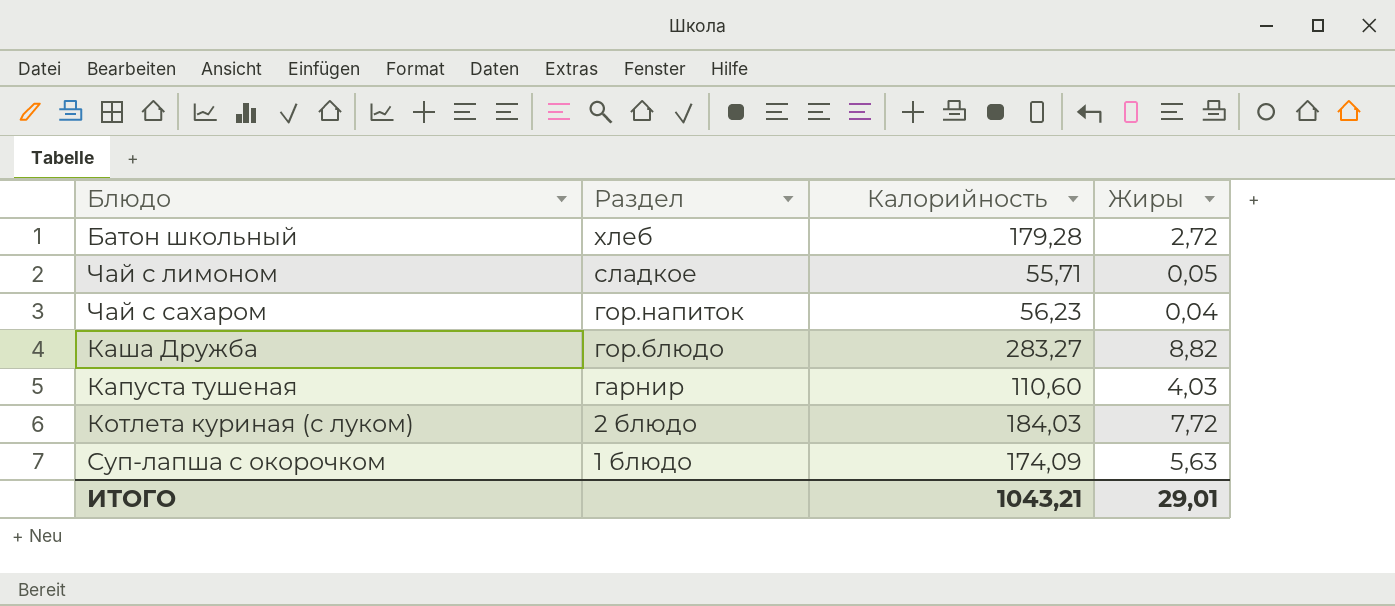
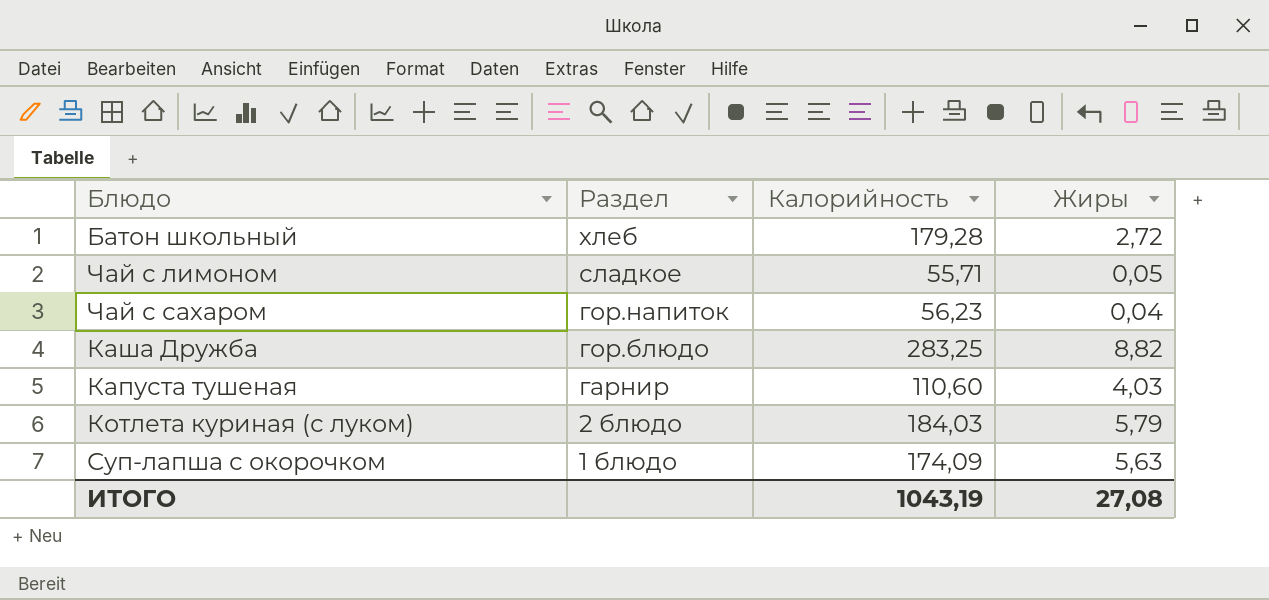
Каша Дружба | Калорийность: 283,27 -> 283,25
Котлета куриная (с луком) | Жиры: 7,72 -> 5,79
ИТОГО | Калорийность: 1043,21 -> 1043,19
ИТОГО | Жиры: 29,01 -> 27,08

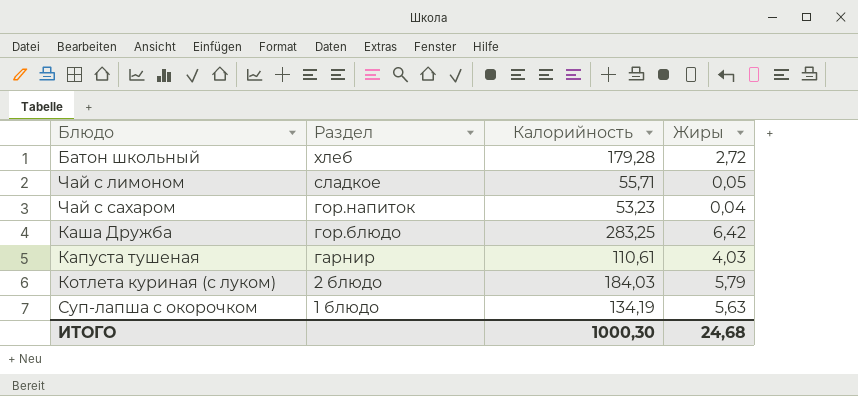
Чай с сахаром | Калорийность: 56,23 -> 53,23
Каша Дружба | Жиры: 8,82 -> 6,42
Капуста тушеная | Калорийность: 110,60 -> 110,61
Суп-лапша с окорочком | Калорийность: 174,09 -> 134,19
ИТОГО | Калорийность: 1043,19 -> 1000,30
ИТОГО | Жиры: 27,08 -> 24,68

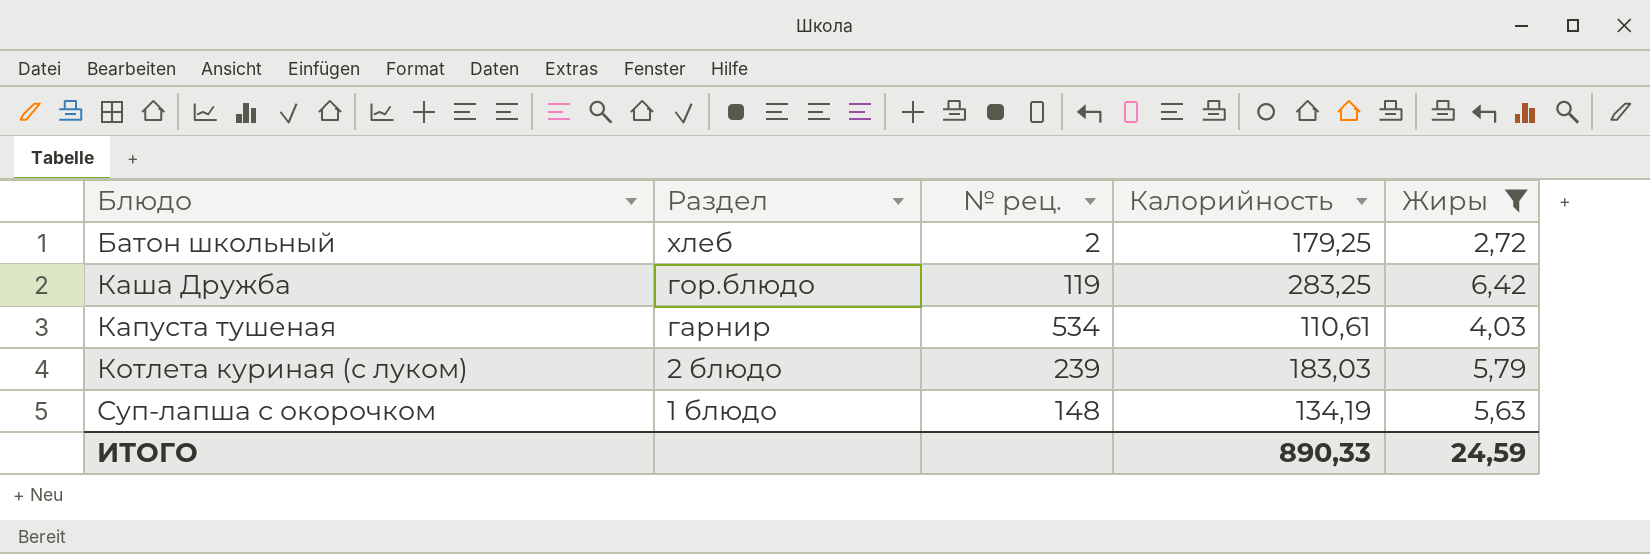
filter: none -> Жиры >= 2,72
column № рец. | position: none -> 3
Батон школьный | Калорийность: 179,28 -> 179,25
Котлета куриная (с луком) | Калорийность: 184,03 -> 183,03
ИТОГО | Калорийность: 1000,30 -> 890,33
ИТОГО | Жиры: 24,68 -> 24,59

